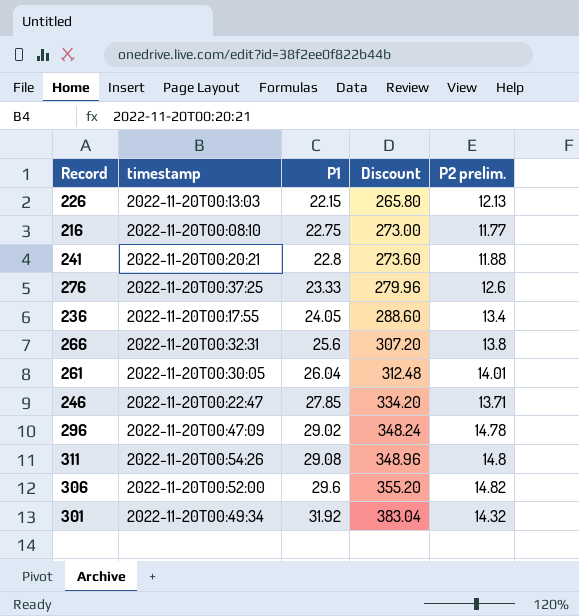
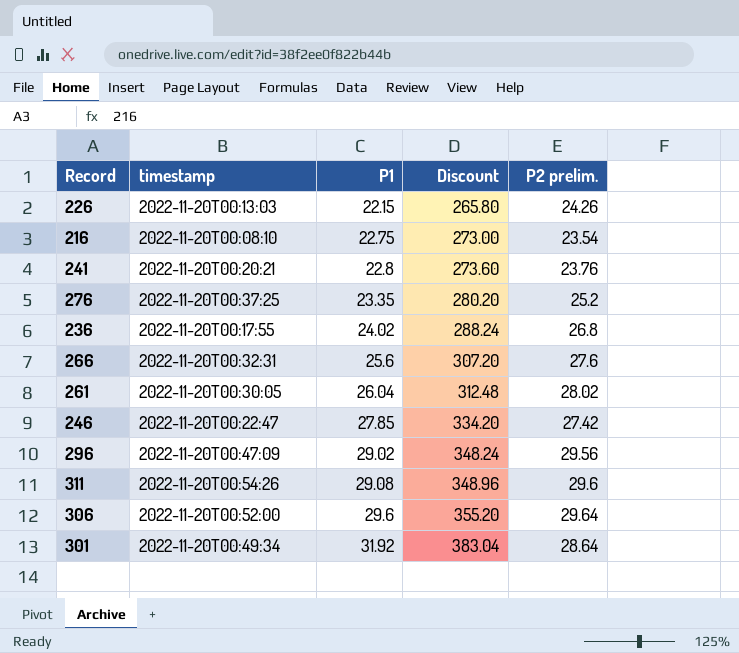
226 | P2 prelim.: 12.13 -> 24.26
216 | P2 prelim.: 11.77 -> 23.54
241 | P2 prelim.: 11.88 -> 23.76
276 | P1: 23.33 -> 23.35
276 | Discount: 279.96 -> 280.20
276 | P2 prelim.: 12.6 -> 25.2
236 | P1: 24.05 -> 24.02
236 | Discount: 288.60 -> 288.24
236 | P2 prelim.: 13.4 -> 26.8
266 | P2 prelim.: 13.8 -> 27.6
261 | P2 prelim.: 14.01 -> 28.02
246 | P2 prelim.: 13.71 -> 27.42
296 | P2 prelim.: 14.78 -> 29.56
311 | P2 prelim.: 14.8 -> 29.6
306 | P2 prelim.: 14.82 -> 29.64
301 | P2 prelim.: 14.32 -> 28.64

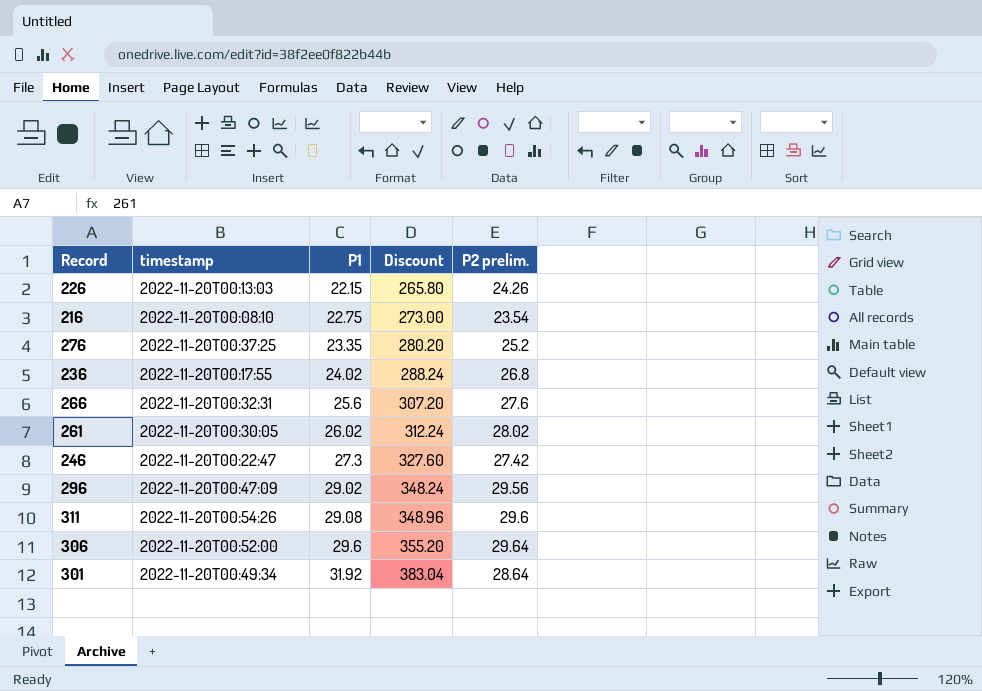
row 241: 2022-11-20T00:20:21 | 22.8 | 273.60 | 23.76 -> none
261 | P1: 26.04 -> 26.02
261 | Discount: 312.48 -> 312.24
246 | P1: 27.85 -> 27.3
246 | Discount: 334.20 -> 327.60

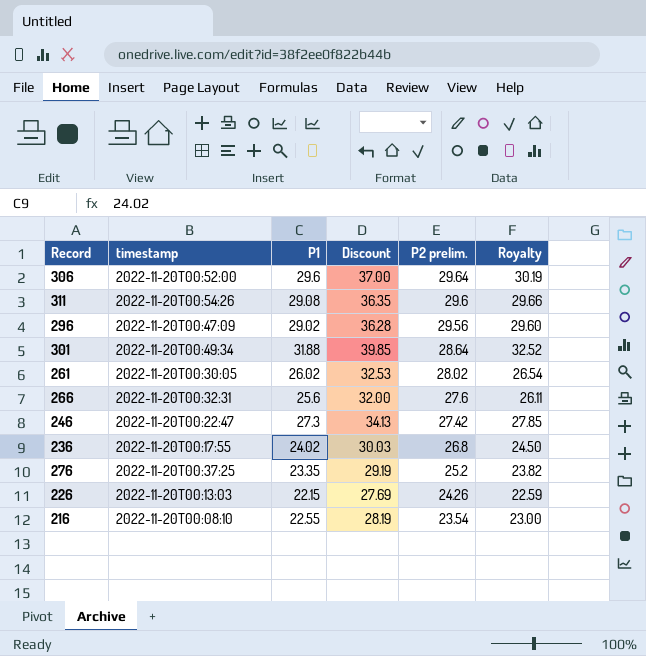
row order: P1 ascending -> P2 prelim. descending
column Discount | formula: [P1] * 12 -> [P1] * 1.25
column Royalty | formula: none -> [P1] * 1.02
301 | P1: 31.92 -> 31.88
216 | P1: 22.75 -> 22.55

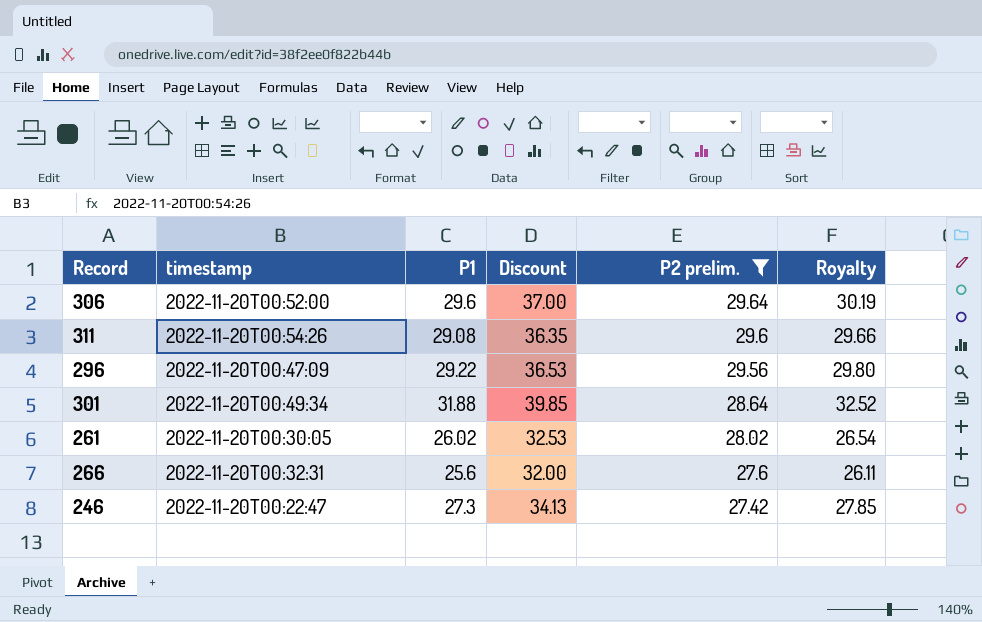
filter: none -> P2 prelim. >= 27.42
296 | P1: 29.02 -> 29.22
296 | Discount: 36.28 -> 36.53
296 | Royalty: 29.60 -> 29.80

